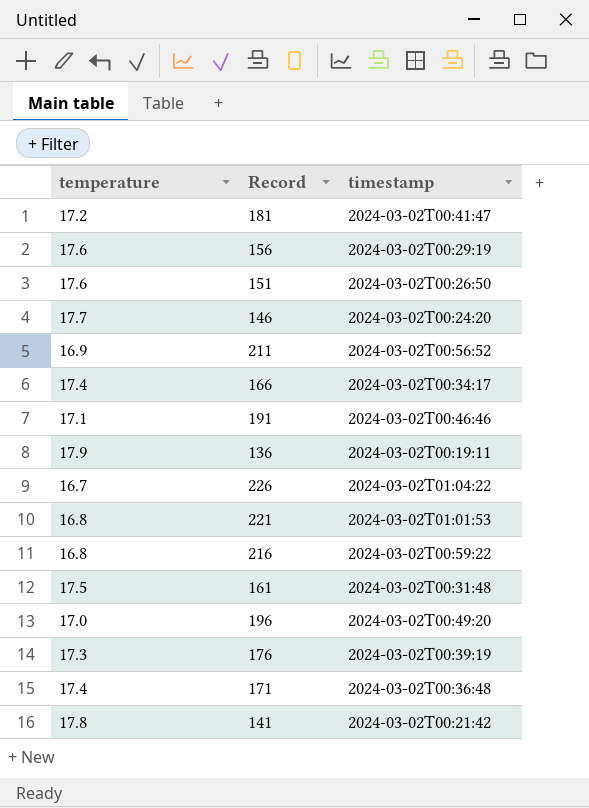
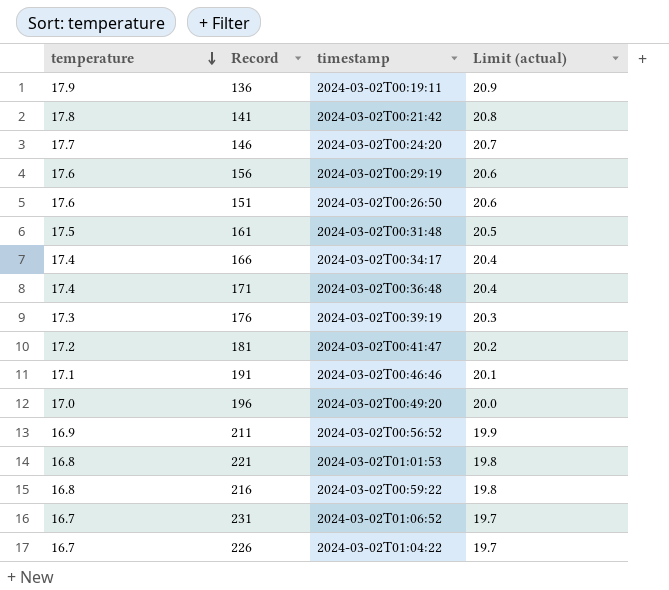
row order: none -> temperature descending
column Limit (actual) | formula: none -> [temperature] + 3
row 231: none -> 16.7 | 2024-03-02T01:06:52 | 19.7

